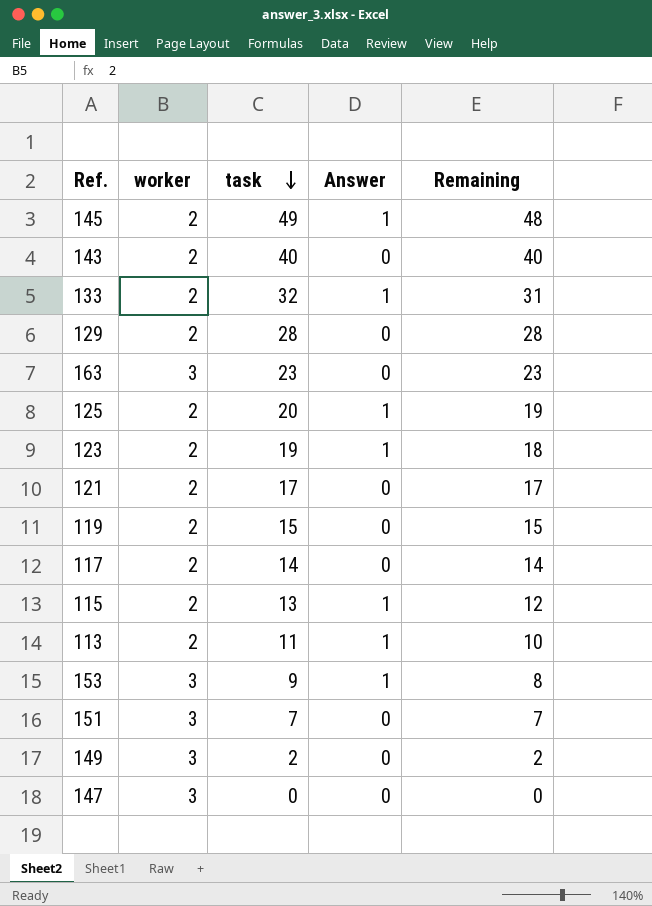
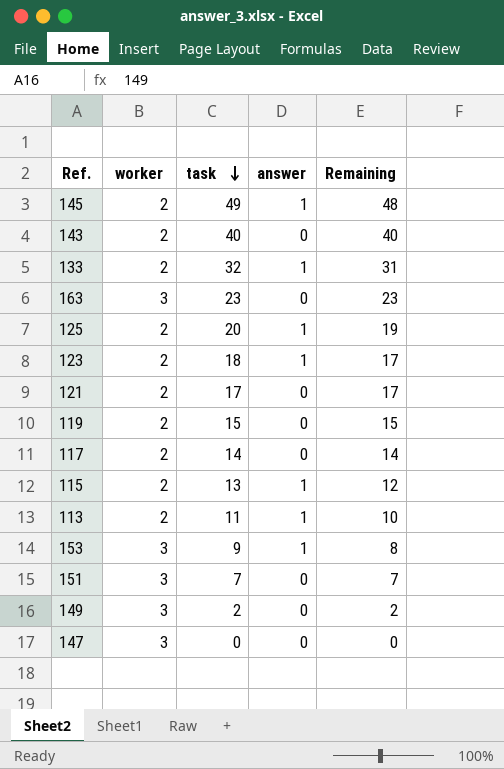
column name: Answer -> answer
row 129: 2 | 28 | 0 | 28 -> none
123 | task: 19 -> 18
123 | Remaining: 18 -> 17

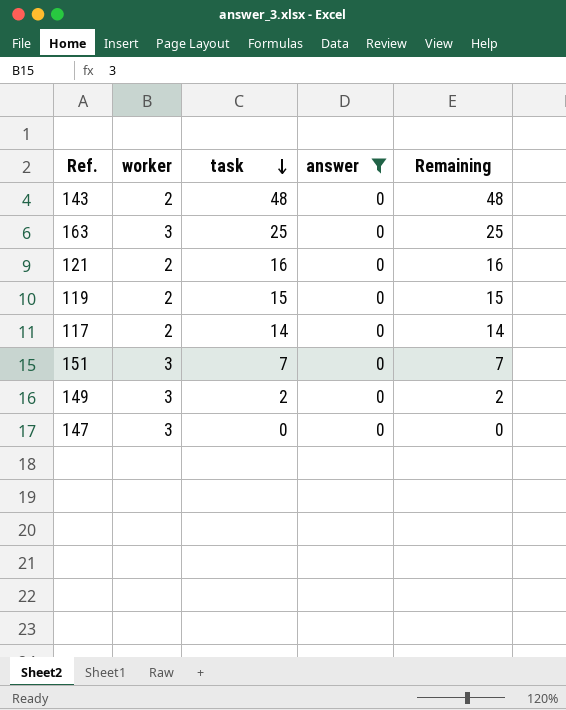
filter: none -> answer = 0
143 | task: 40 -> 48
143 | Remaining: 40 -> 48
163 | task: 23 -> 25
163 | Remaining: 23 -> 25
121 | task: 17 -> 16
121 | Remaining: 17 -> 16

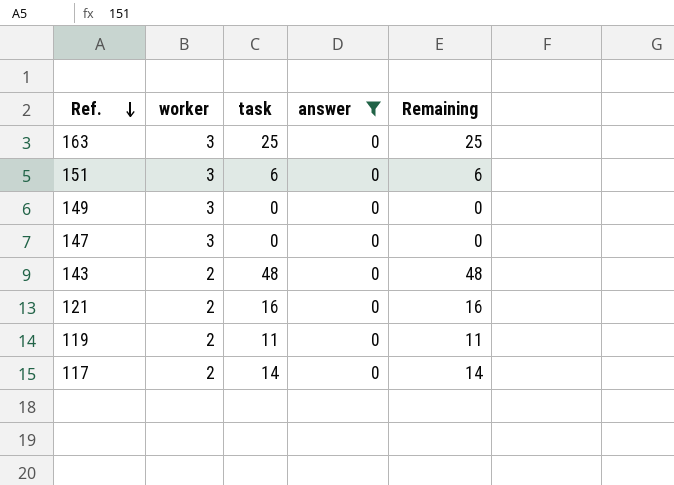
row order: task descending -> Ref. descending
151 | task: 7 -> 6
151 | Remaining: 7 -> 6
149 | task: 2 -> 0
149 | Remaining: 2 -> 0
119 | task: 15 -> 11
119 | Remaining: 15 -> 11

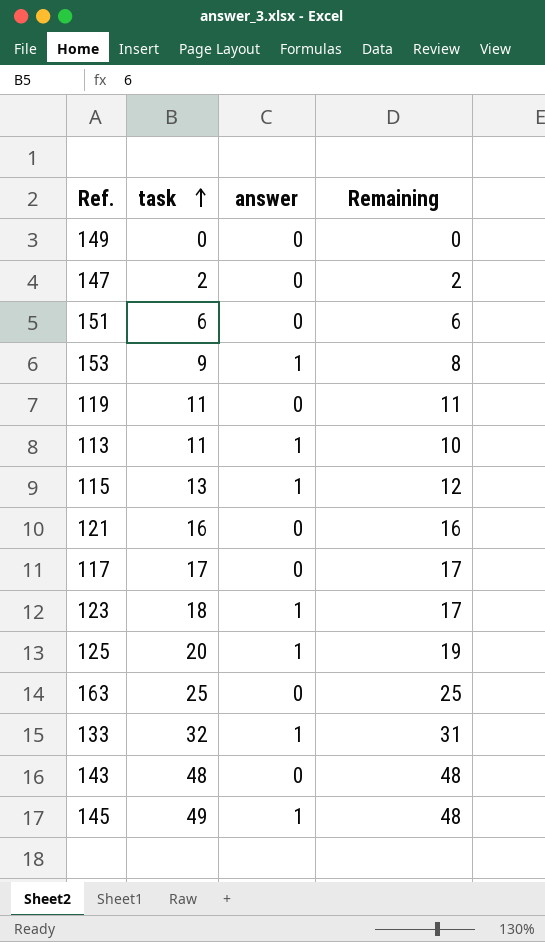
filter: answer = 0 -> none
row order: Ref. descending -> task ascending
column worker | position: 2 -> none
147 | task: 0 -> 2
147 | Remaining: 0 -> 2
117 | task: 14 -> 17
117 | Remaining: 14 -> 17

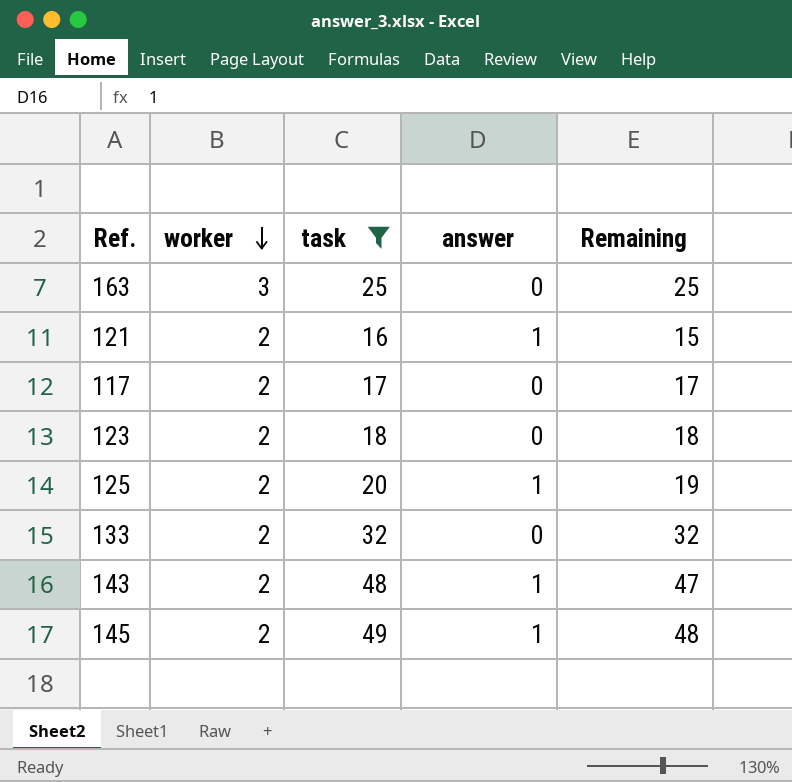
filter: none -> task >= 16
row order: task ascending -> worker descending
column worker | position: none -> 2
121 | answer: 0 -> 1
121 | Remaining: 16 -> 15
123 | answer: 1 -> 0
123 | Remaining: 17 -> 18
133 | answer: 1 -> 0
133 | Remaining: 31 -> 32
143 | answer: 0 -> 1
143 | Remaining: 48 -> 47

